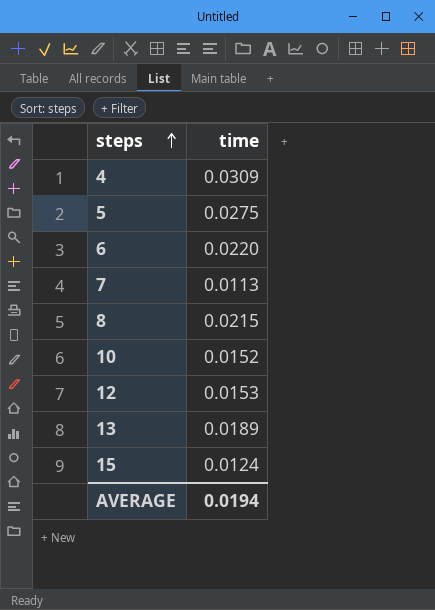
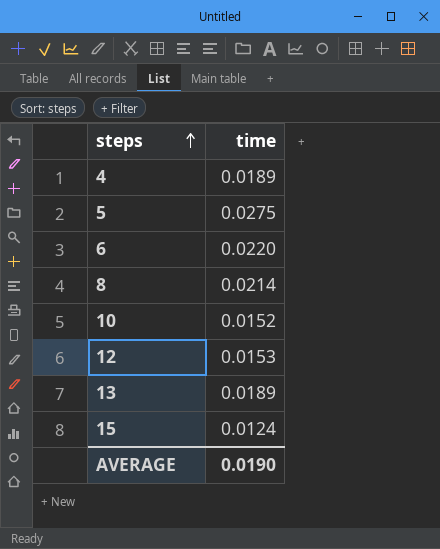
row 7: 0.0113 -> none
4 | time: 0.0309 -> 0.0189
8 | time: 0.0215 -> 0.0214
AVERAGE | time: 0.0194 -> 0.0190

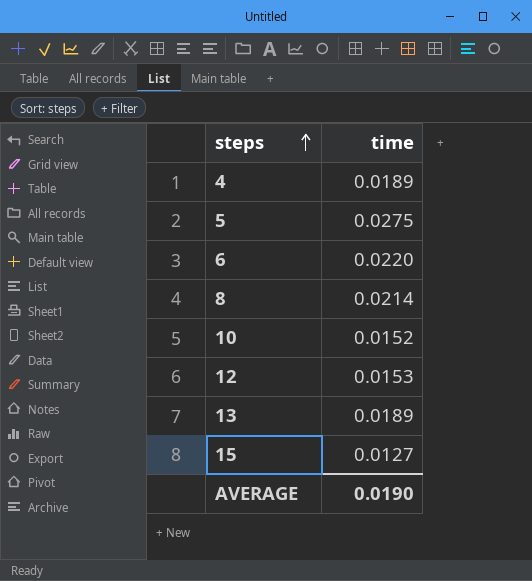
15 | time: 0.0124 -> 0.0127

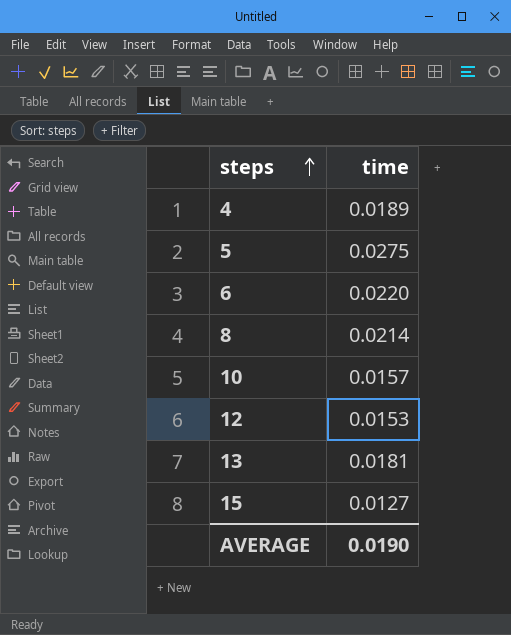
10 | time: 0.0152 -> 0.0157
13 | time: 0.0189 -> 0.0181

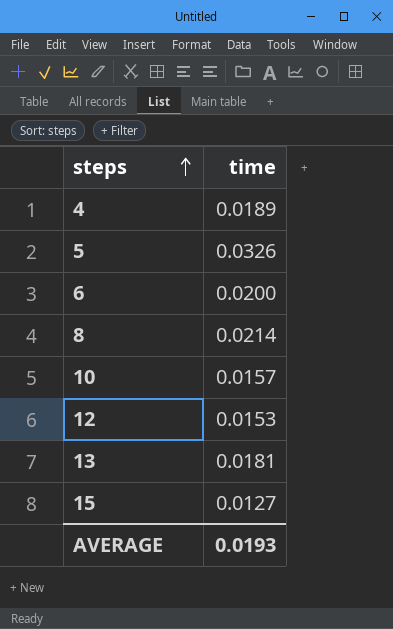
5 | time: 0.0275 -> 0.0326
6 | time: 0.0220 -> 0.0200
AVERAGE | time: 0.0190 -> 0.0193

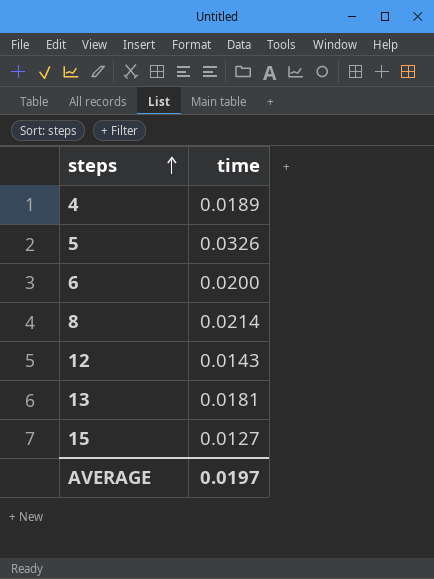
row 10: 0.0157 -> none
12 | time: 0.0153 -> 0.0143
AVERAGE | time: 0.0193 -> 0.0197

